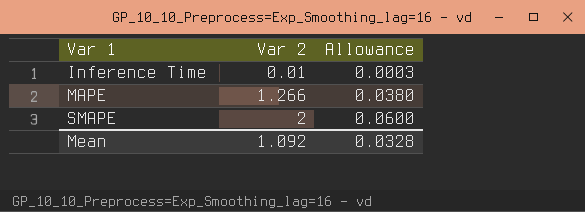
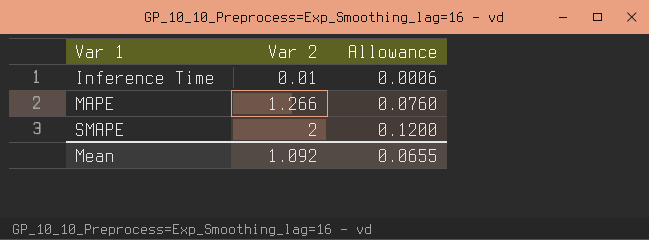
column Allowance | formula: [Var 2] * 0.03 -> [Var 2] * 0.06
Mean | Allowance: 0.0328 -> 0.0655

